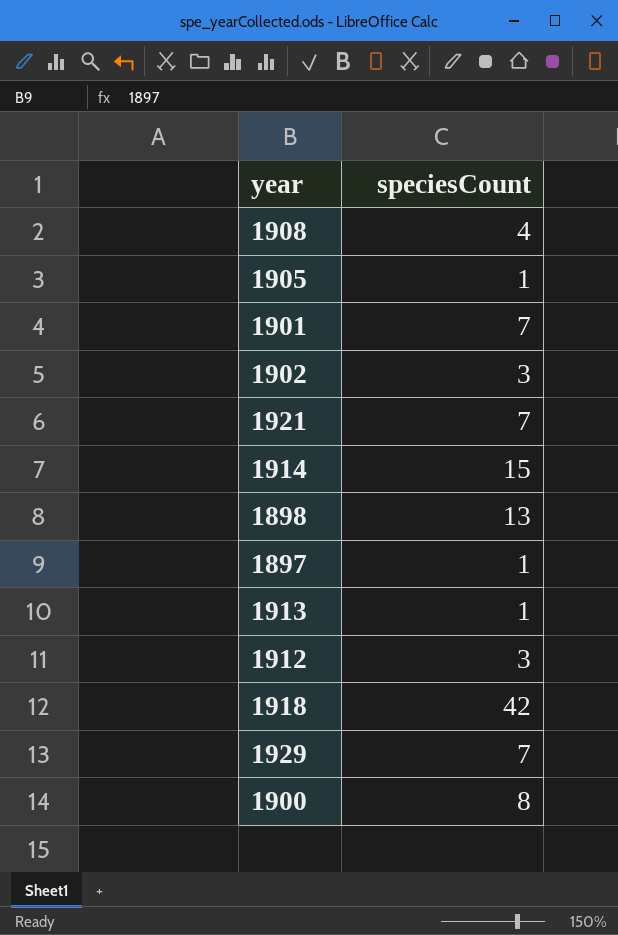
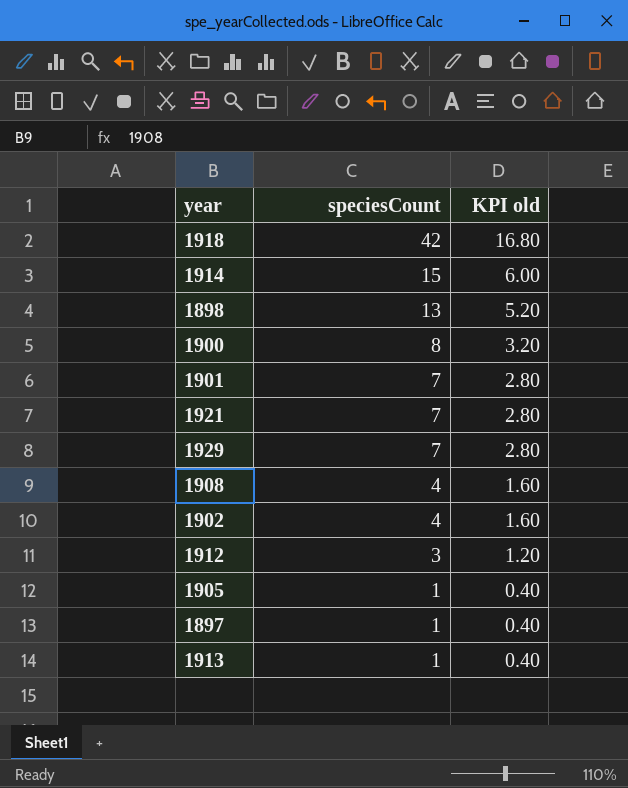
row order: none -> speciesCount descending
column KPI old | formula: none -> [speciesCount] * 0.4
1902 | speciesCount: 3 -> 4

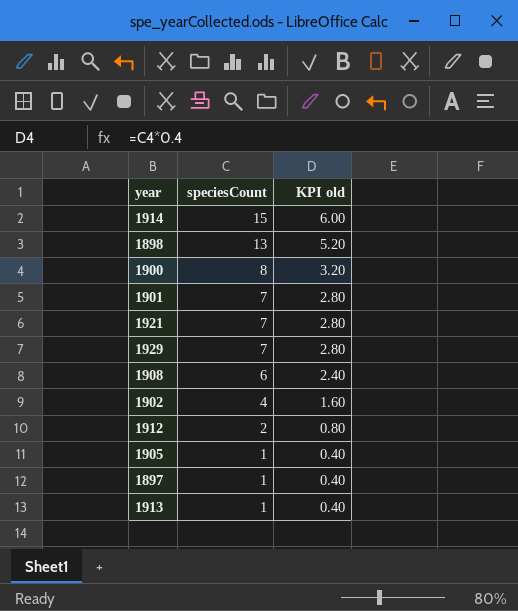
row 1918: 42 | 16.80 -> none
1908 | speciesCount: 4 -> 6
1908 | KPI old: 1.60 -> 2.40
1912 | speciesCount: 3 -> 2
1912 | KPI old: 1.20 -> 0.80

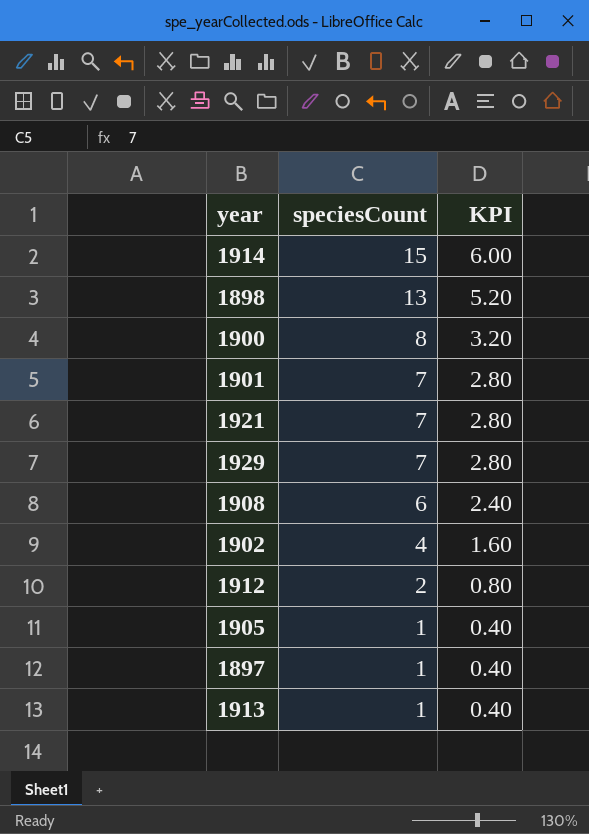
column name: KPI old -> KPI

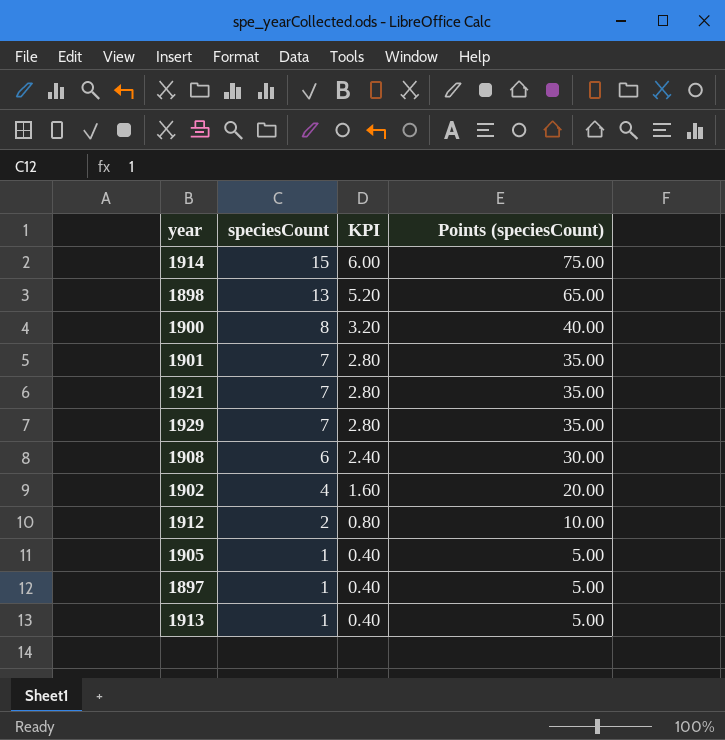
column Points (speciesCount) | formula: none -> [speciesCount] * 5

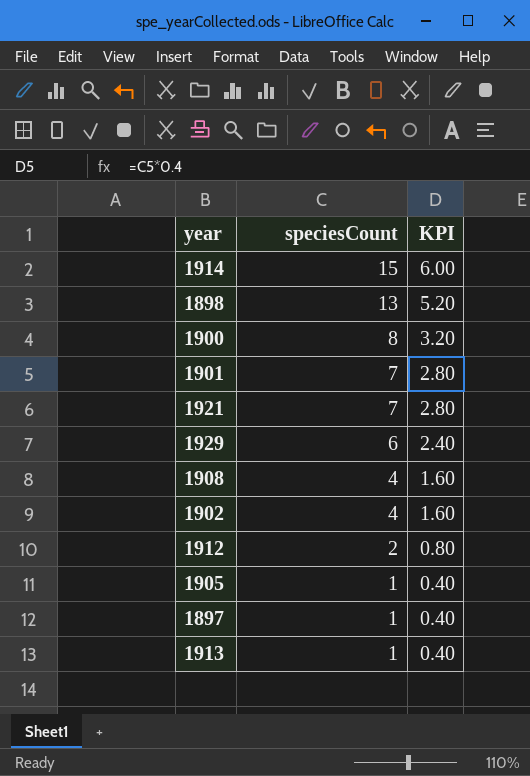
column Points (speciesCount) | formula: [speciesCount] * 5 -> none
1929 | speciesCount: 7 -> 6
1929 | KPI: 2.80 -> 2.40
1908 | speciesCount: 6 -> 4
1908 | KPI: 2.40 -> 1.60

